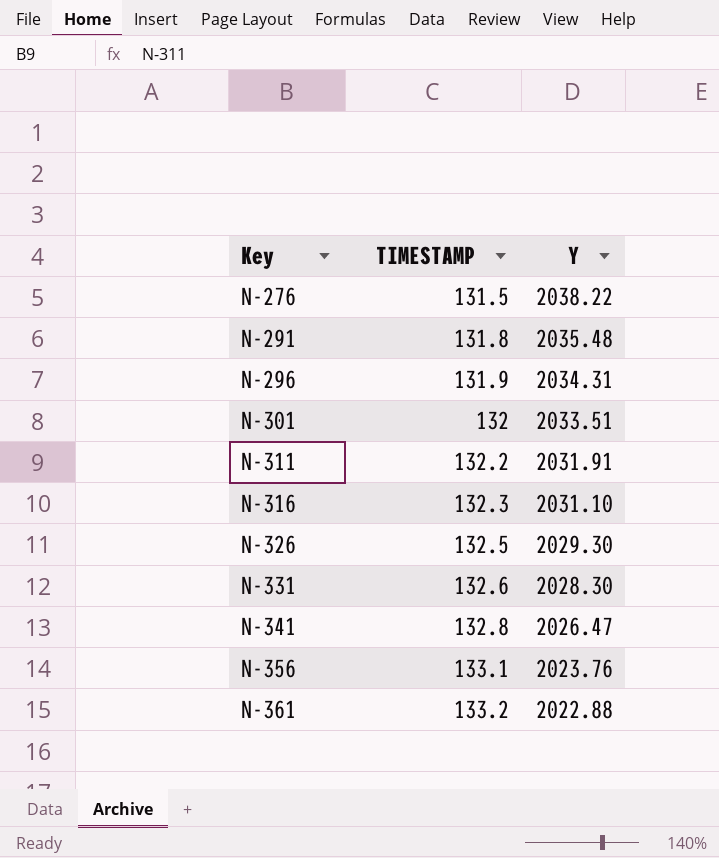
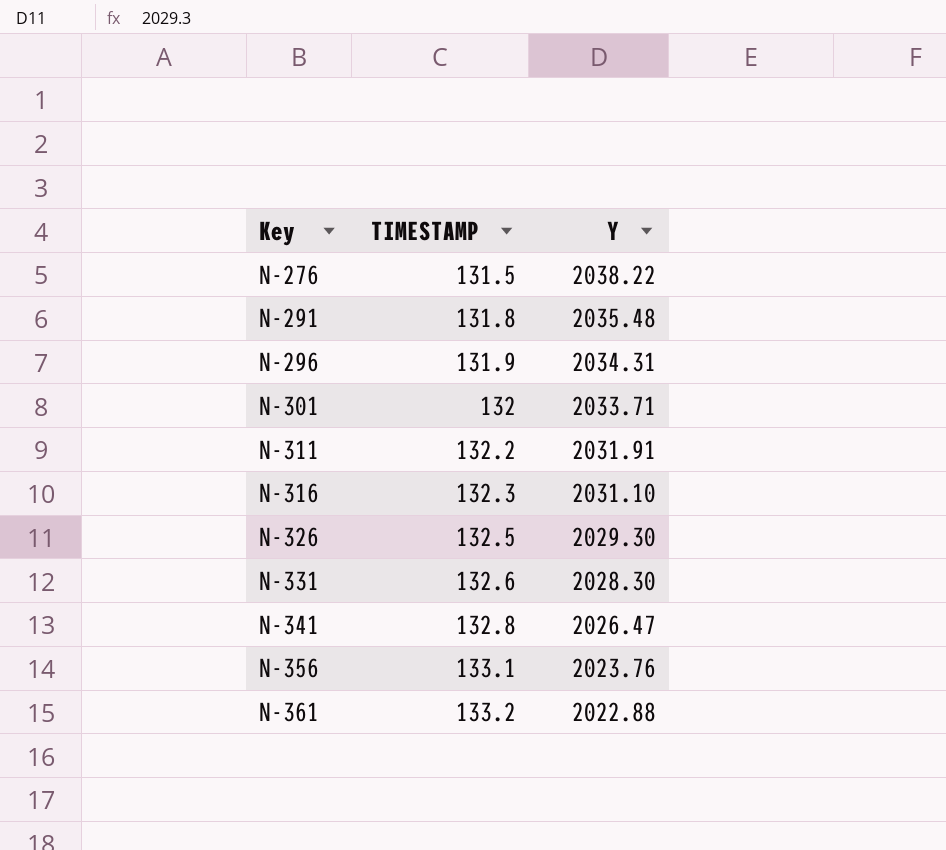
N-301 | Y: 2033.51 -> 2033.71

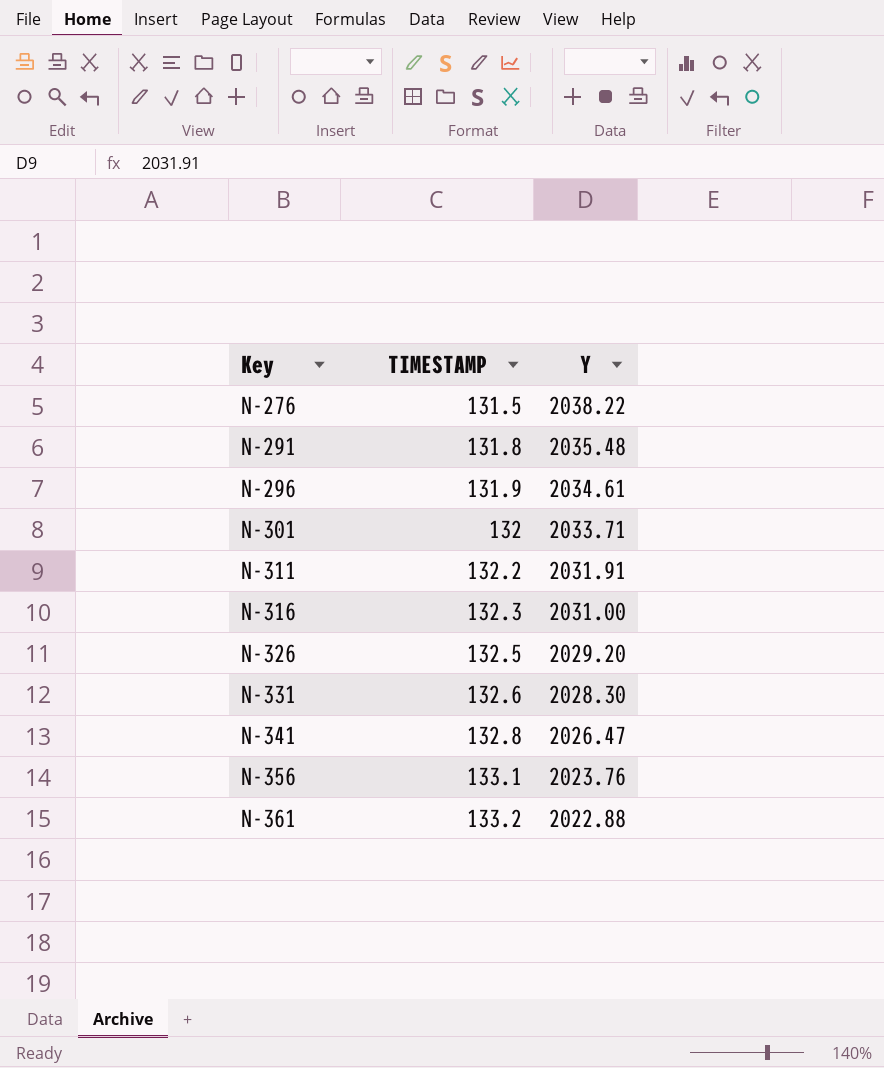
N-296 | Y: 2034.31 -> 2034.61
N-316 | Y: 2031.10 -> 2031.00
N-326 | Y: 2029.30 -> 2029.20

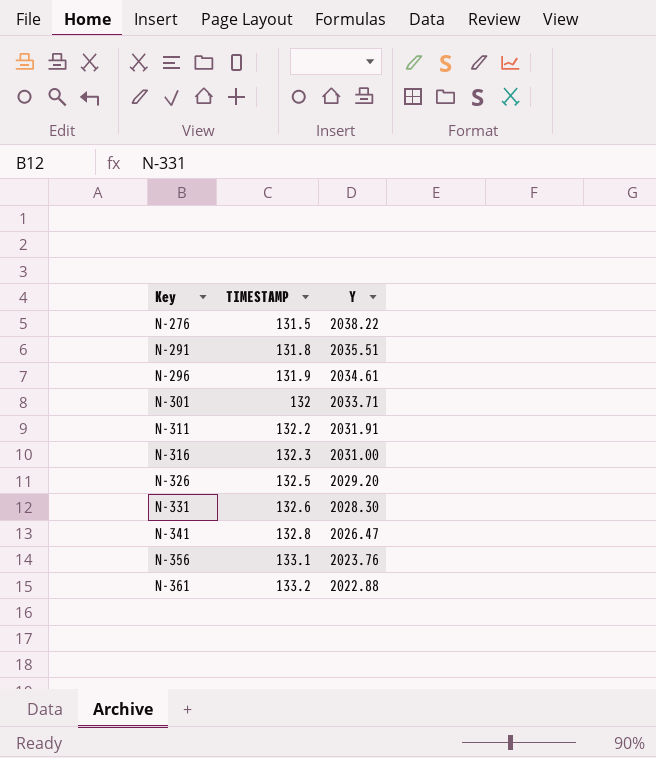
N-291 | Y: 2035.48 -> 2035.51

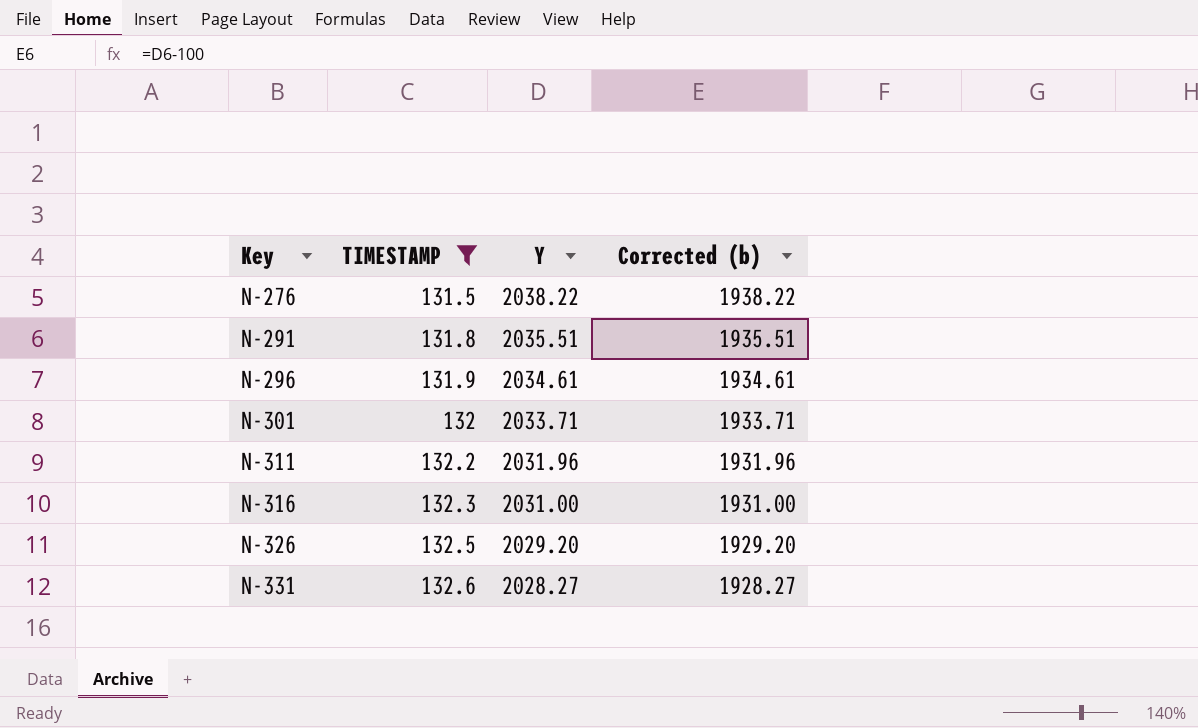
filter: none -> TIMESTAMP <= 132.6
column Corrected (b) | formula: none -> [Y] - 100
N-311 | Y: 2031.91 -> 2031.96
N-331 | Y: 2028.30 -> 2028.27

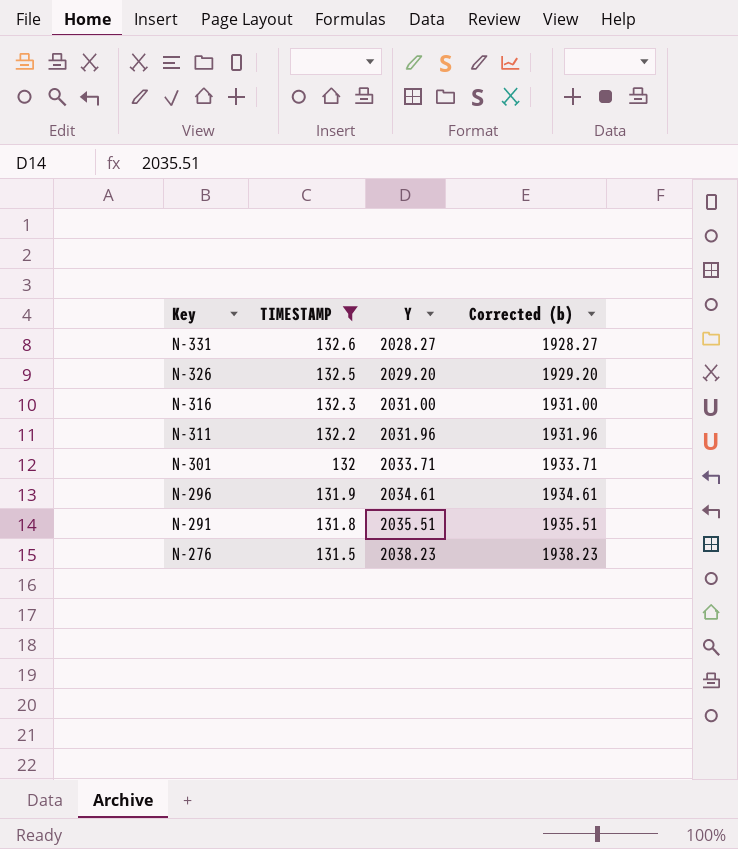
row order: Key ascending -> Key descending
N-276 | Y: 2038.22 -> 2038.23
N-276 | Corrected (b): 1938.22 -> 1938.23

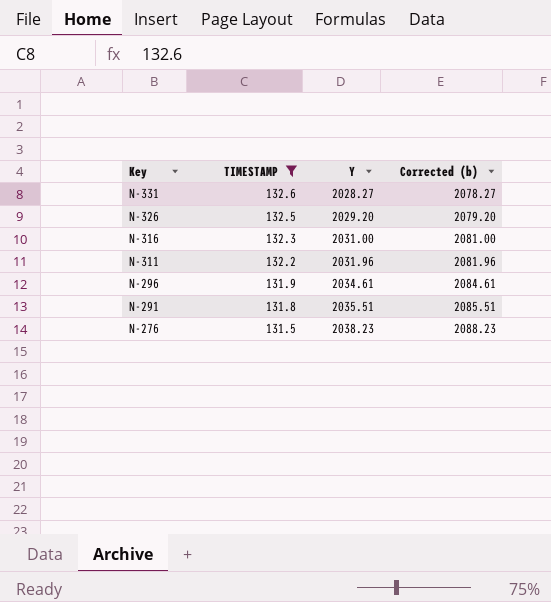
column Corrected (b) | formula: [Y] - 100 -> [Y] + 50
row N-301: 132 | 2033.71 | 1933.71 -> none

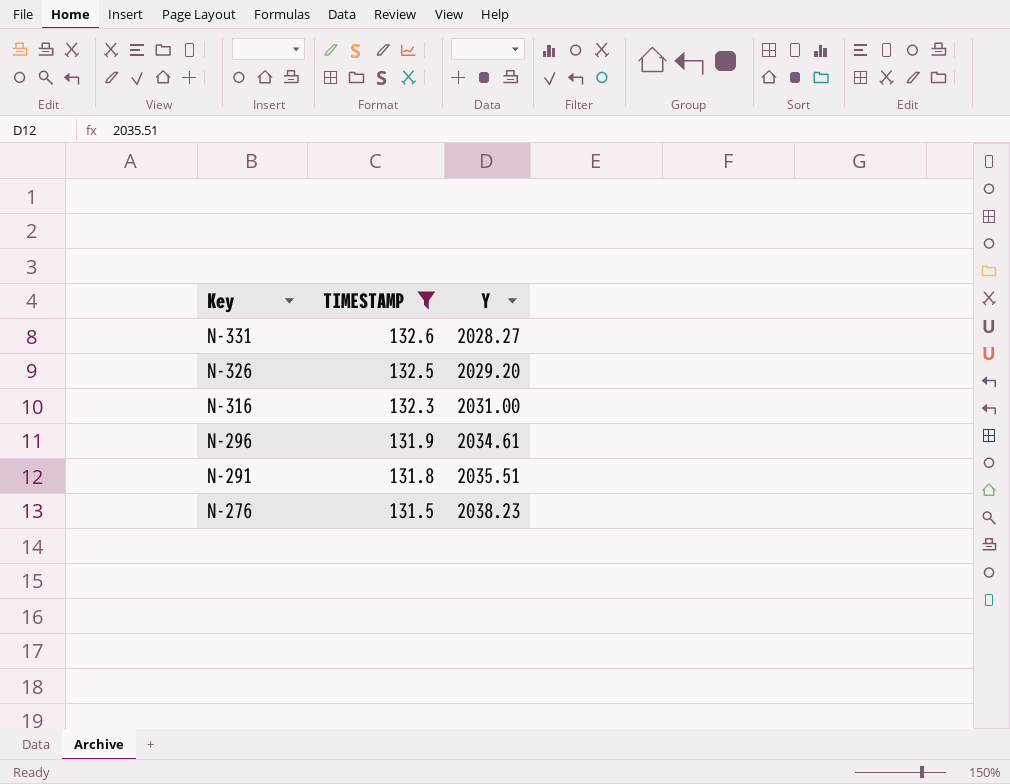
column Corrected (b) | formula: [Y] + 50 -> none
row N-311: 132.2 | 2031.96 | 2081.96 -> none

